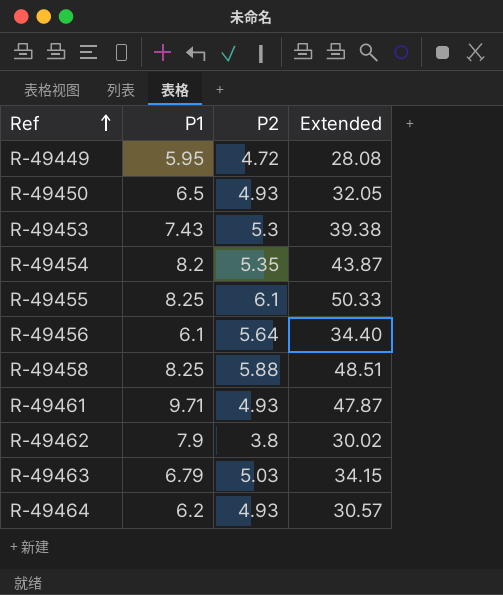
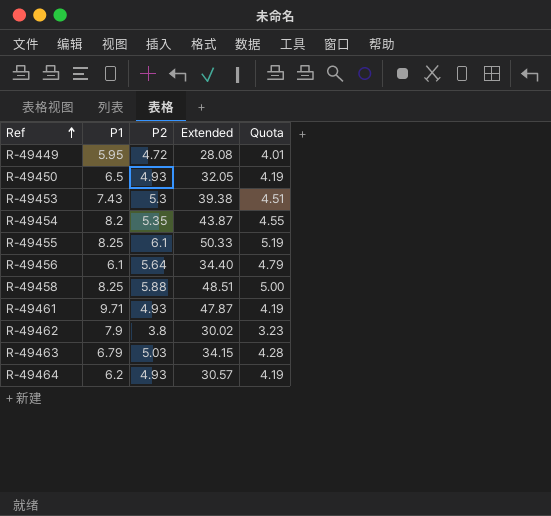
column Quota | formula: none -> [P2] * 0.85

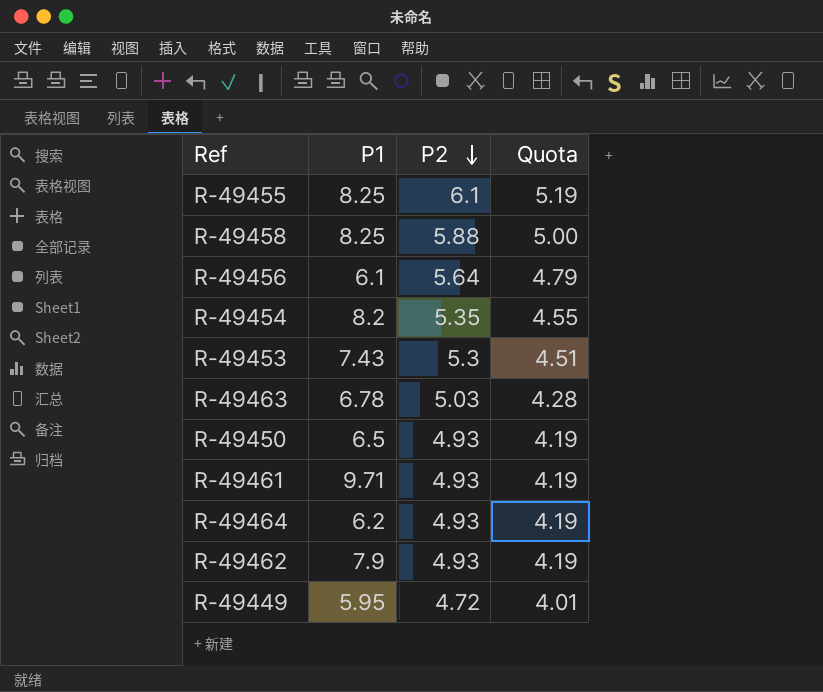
row order: Ref ascending -> P2 descending
column Extended | formula: [P1] * [P2] -> none
R-49463 | P1: 6.79 -> 6.78
R-49462 | P2: 3.8 -> 4.93
R-49462 | Quota: 3.23 -> 4.19

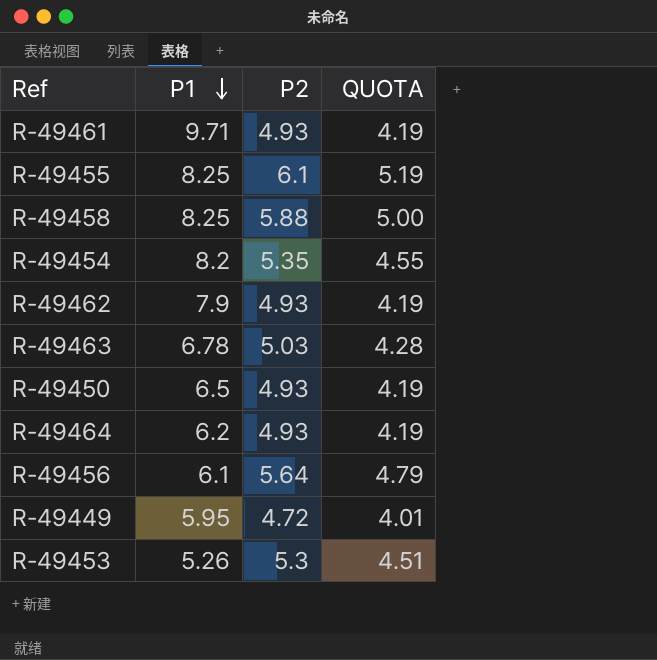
row order: P2 descending -> P1 descending
column name: Quota -> QUOTA
R-49453 | P1: 7.43 -> 5.26

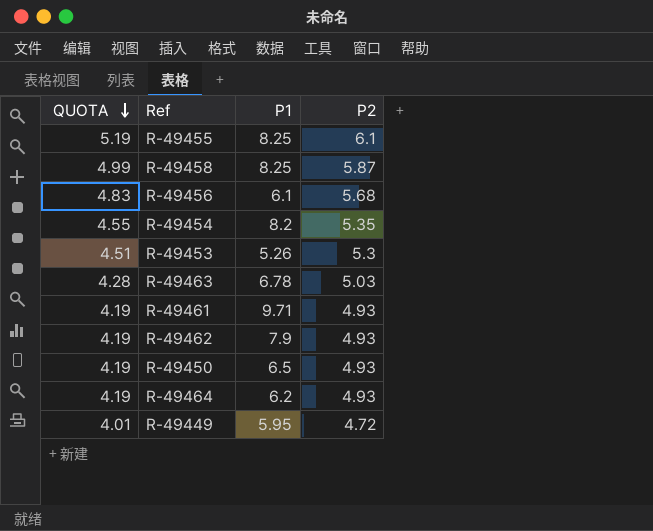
row order: P1 descending -> QUOTA descending
column QUOTA | position: 4 -> 1
R-49458 | QUOTA: 5.00 -> 4.99
R-49458 | P2: 5.88 -> 5.87
R-49456 | QUOTA: 4.79 -> 4.83
R-49456 | P2: 5.64 -> 5.68

